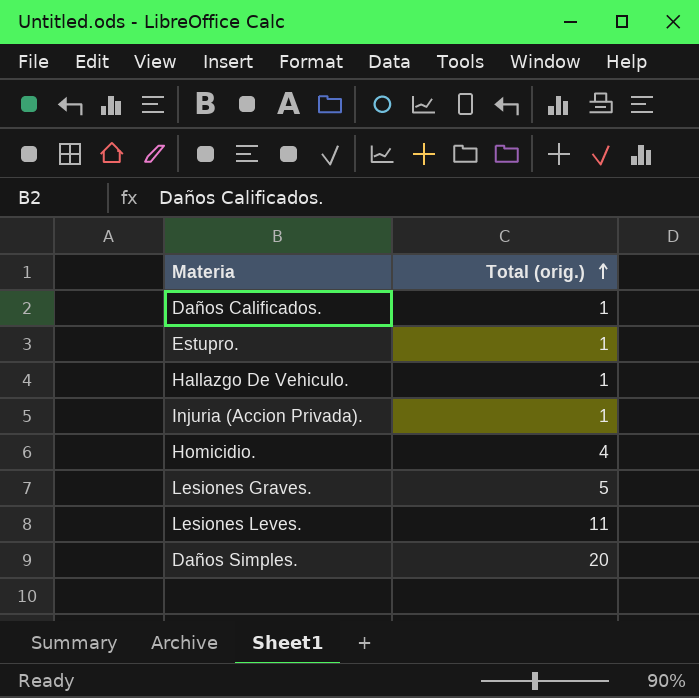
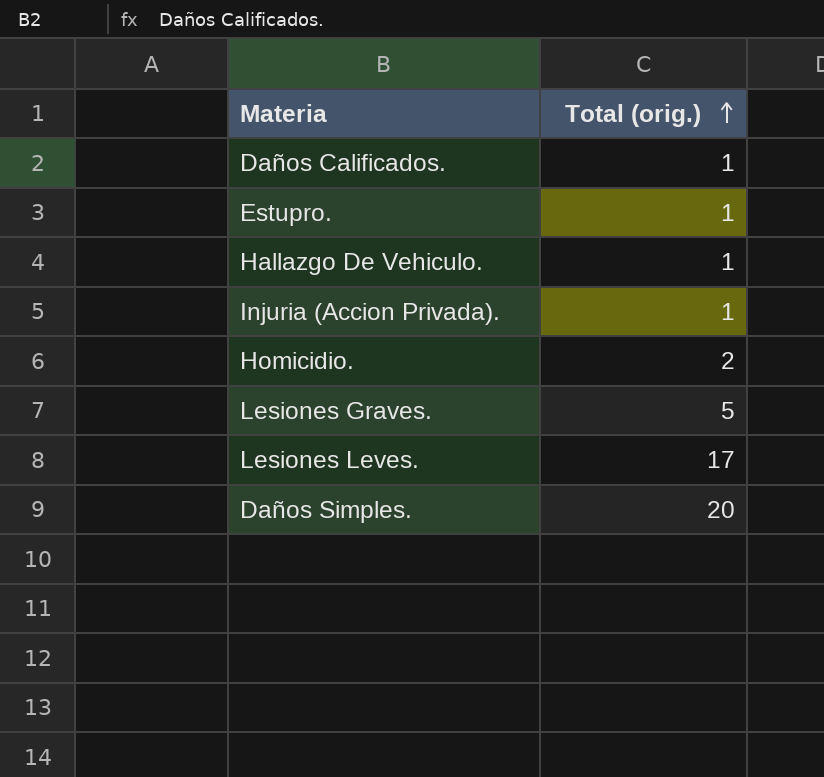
Homicidio. | Total (orig.): 4 -> 2
Lesiones Leves. | Total (orig.): 11 -> 17

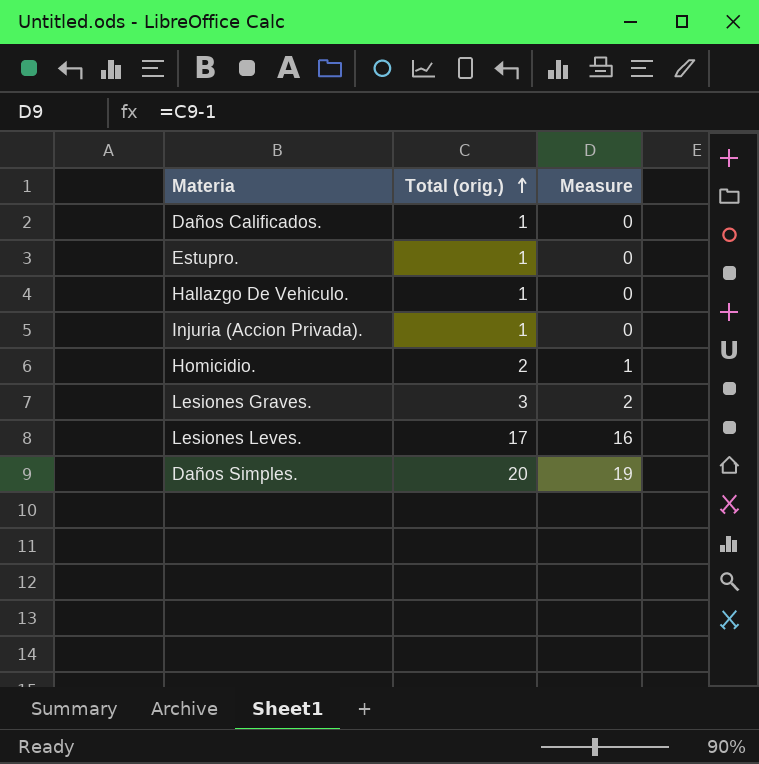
column Measure | formula: none -> [Total (orig.)] - 1
Lesiones Graves. | Total (orig.): 5 -> 3

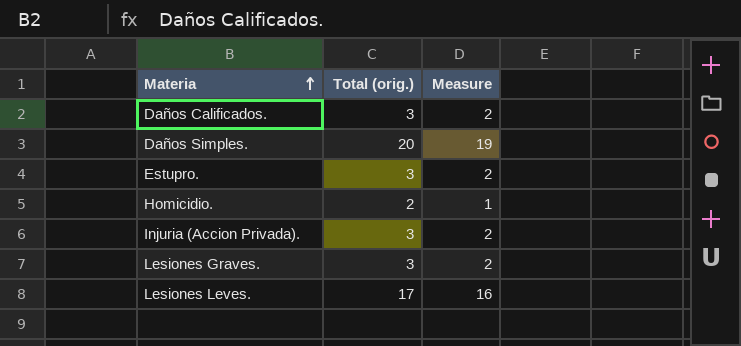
row order: Total (orig.) ascending -> Materia ascending
row Hallazgo De Vehiculo.: 1 | 0 -> none
Daños Calificados. | Total (orig.): 1 -> 3
Daños Calificados. | Measure: 0 -> 2
Estupro. | Total (orig.): 1 -> 3
Estupro. | Measure: 0 -> 2
Injuria (Accion Privada). | Total (orig.): 1 -> 3
Injuria (Accion Privada). | Measure: 0 -> 2

